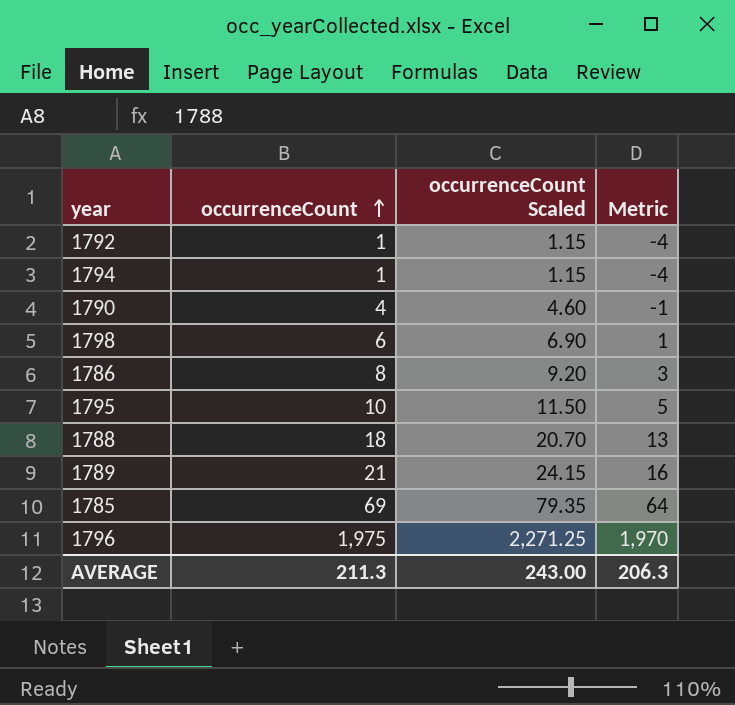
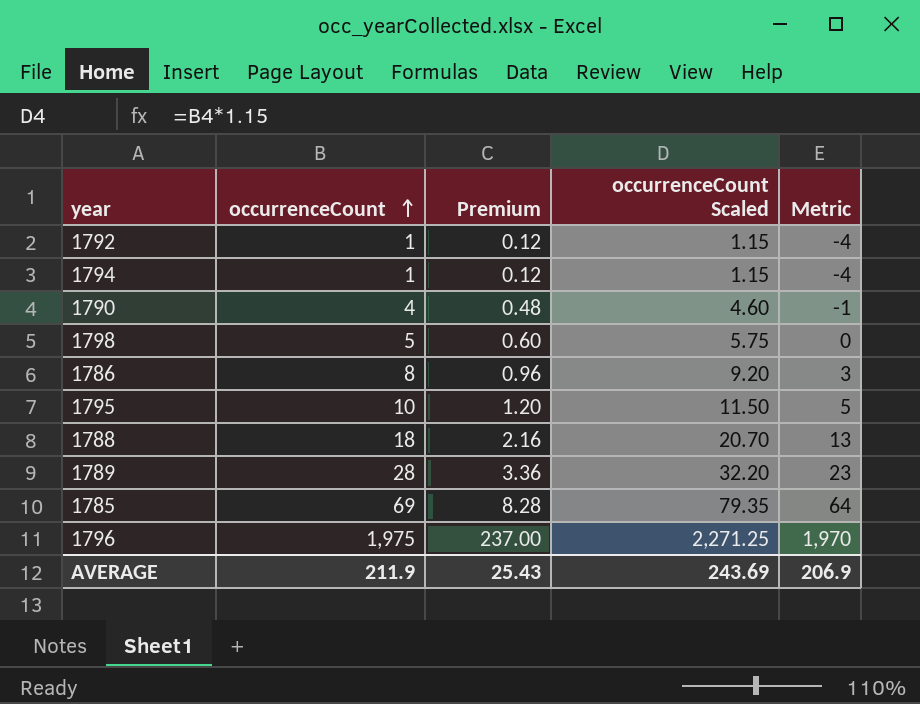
column Premium | formula: none -> [occurrenceCount] * 0.12
1798 | occurrenceCount: 6 -> 5
1798 | occurrenceCount Scaled: 6.90 -> 5.75
1798 | Metric: 1 -> 0
1789 | occurrenceCount: 21 -> 28
1789 | occurrenceCount Scaled: 24.15 -> 32.20
1789 | Metric: 16 -> 23
AVERAGE | occurrenceCount: 211.3 -> 211.9
AVERAGE | occurrenceCount Scaled: 243.00 -> 243.69
AVERAGE | Metric: 206.3 -> 206.9

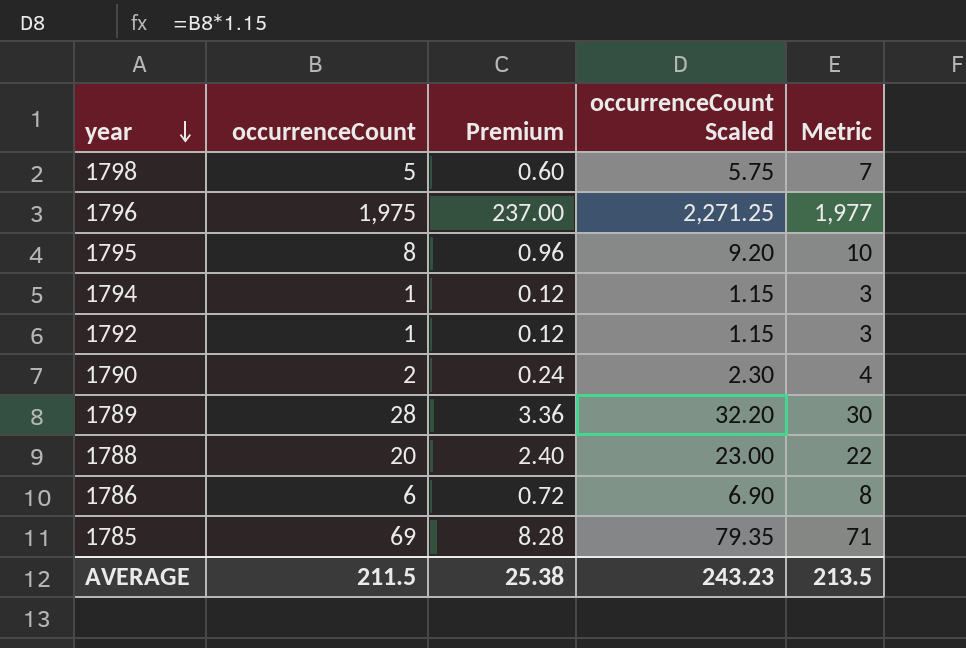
row order: occurrenceCount ascending -> year descending
column Metric | formula: [occurrenceCount] - 5 -> [occurrenceCount] + 2
1795 | occurrenceCount: 10 -> 8
1795 | Premium: 1.20 -> 0.96
1795 | occurrenceCount Scaled: 11.50 -> 9.20
1790 | occurrenceCount: 4 -> 2
1790 | Premium: 0.48 -> 0.24
1790 | occurrenceCount Scaled: 4.60 -> 2.30
1788 | occurrenceCount: 18 -> 20
1788 | Premium: 2.16 -> 2.40
1788 | occurrenceCount Scaled: 20.70 -> 23.00
1786 | occurrenceCount: 8 -> 6
1786 | Premium: 0.96 -> 0.72
1786 | occurrenceCount Scaled: 9.20 -> 6.90
AVERAGE | occurrenceCount: 211.9 -> 211.5
AVERAGE | Premium: 25.43 -> 25.38
AVERAGE | occurrenceCount Scaled: 243.69 -> 243.23
AVERAGE | Metric: 206.9 -> 213.5

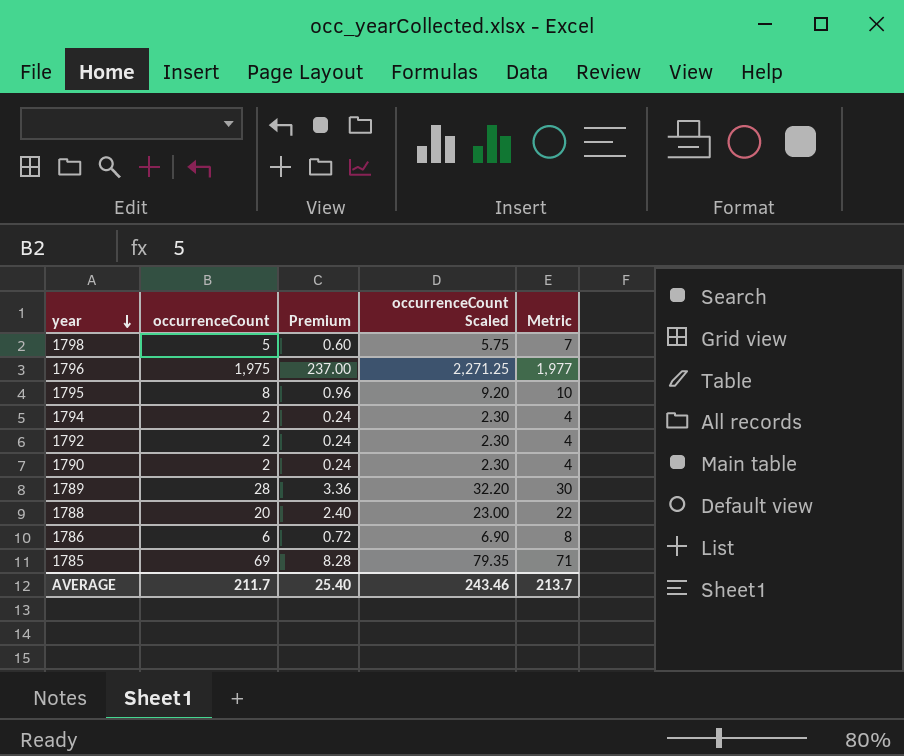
1794 | occurrenceCount: 1 -> 2
1794 | Premium: 0.12 -> 0.24
1794 | occurrenceCount Scaled: 1.15 -> 2.30
1794 | Metric: 3 -> 4
1792 | occurrenceCount: 1 -> 2
1792 | Premium: 0.12 -> 0.24
1792 | occurrenceCount Scaled: 1.15 -> 2.30
1792 | Metric: 3 -> 4
AVERAGE | occurrenceCount: 211.5 -> 211.7
AVERAGE | Premium: 25.38 -> 25.40
AVERAGE | occurrenceCount Scaled: 243.23 -> 243.46
AVERAGE | Metric: 213.5 -> 213.7

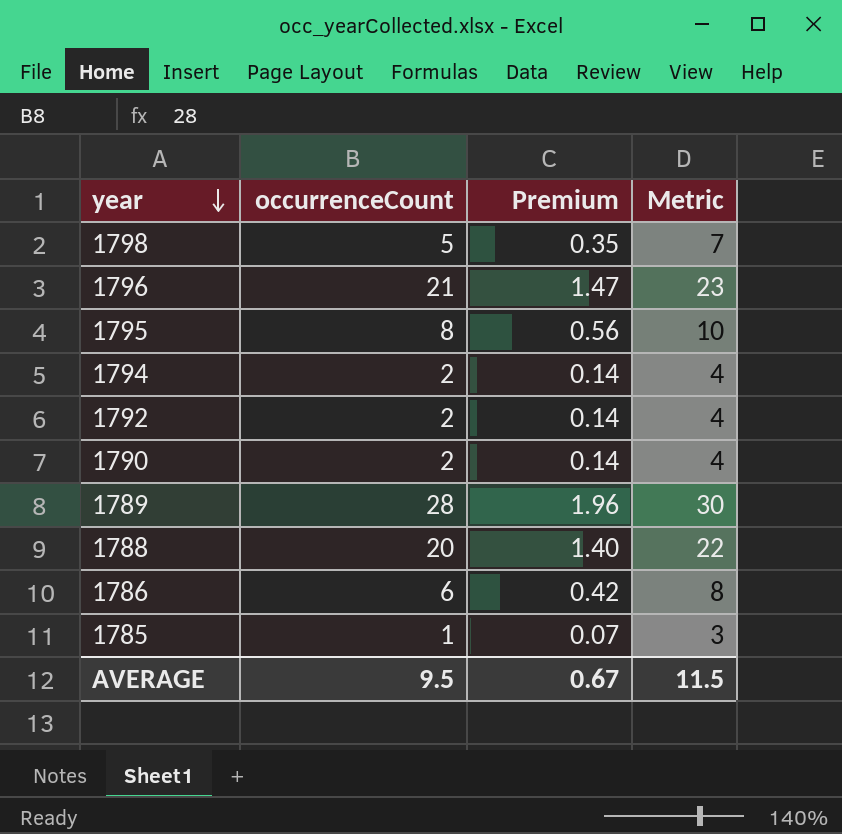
column occurrenceCount Scaled | formula: [occurrenceCount] * 1.15 -> none
column Premium | formula: [occurrenceCount] * 0.12 -> [occurrenceCount] * 0.07
1796 | occurrenceCount: 1,975 -> 21
1796 | Metric: 1,977 -> 23
1785 | occurrenceCount: 69 -> 1
1785 | Metric: 71 -> 3
AVERAGE | occurrenceCount: 211.7 -> 9.5
AVERAGE | Premium: 25.40 -> 0.67
AVERAGE | Metric: 213.7 -> 11.5

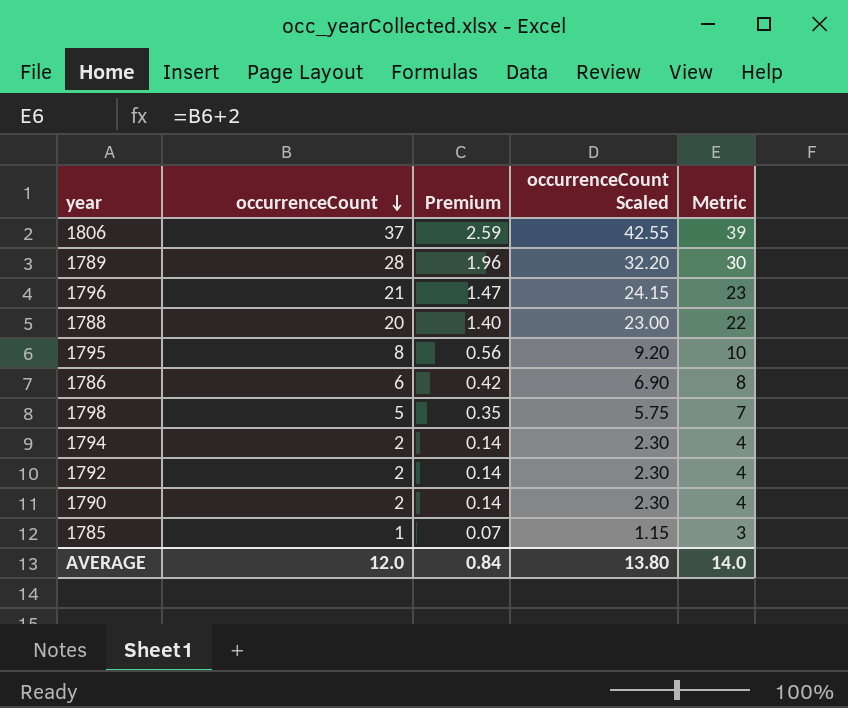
row order: year descending -> occurrenceCount descending
column occurrenceCount Scaled | formula: none -> [occurrenceCount] * 1.15
row 1806: none -> 37 | 2.59 | 42.55 | 39
AVERAGE | occurrenceCount: 9.5 -> 12.0
AVERAGE | Premium: 0.67 -> 0.84
AVERAGE | Metric: 11.5 -> 14.0

